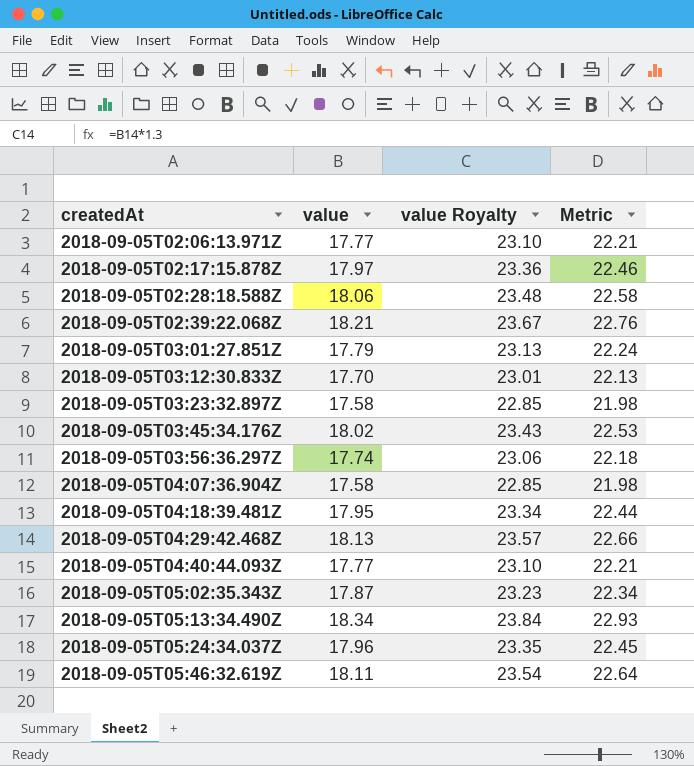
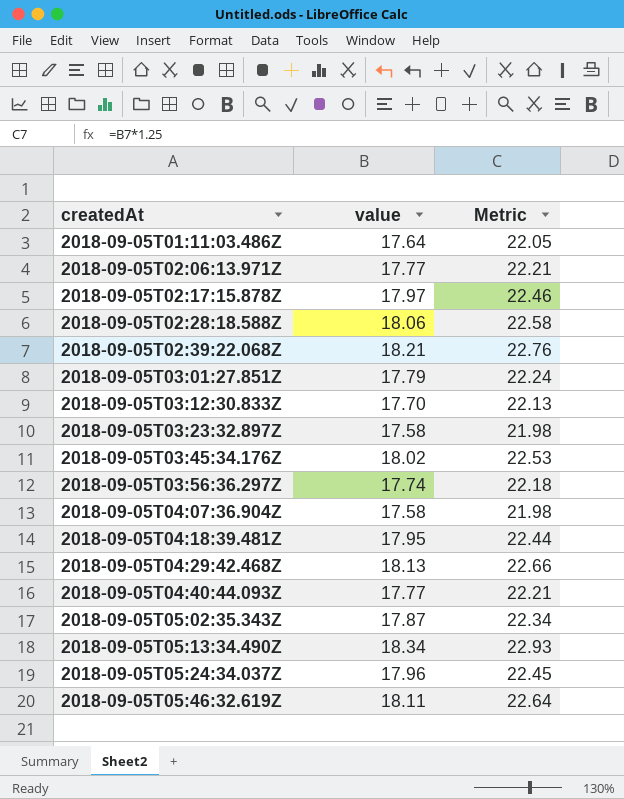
column value Royalty | formula: [value] * 1.3 -> none
row 2018-09-05T01:11:03.486Z: none -> 17.64 | 22.05

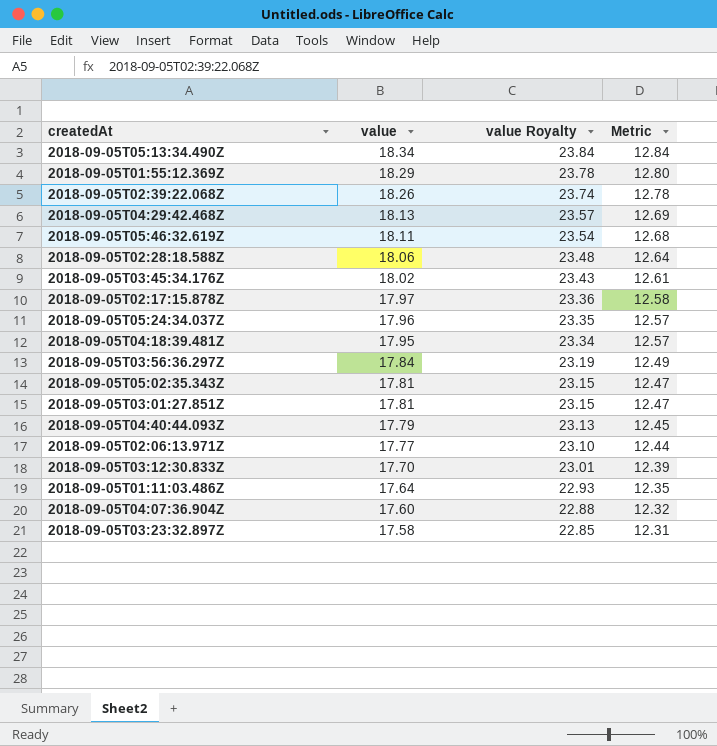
row order: createdAt ascending -> value descending
column value Royalty | formula: none -> [value] * 1.3
column Metric | formula: [value] * 1.25 -> [value] * 0.7
row 2018-09-05T01:55:12.369Z: none -> 18.29 | 23.78 | 12.80
2018-09-05T02:39:22.068Z | value: 18.21 -> 18.26
2018-09-05T03:56:36.297Z | value: 17.74 -> 17.84
2018-09-05T05:02:35.343Z | value: 17.87 -> 17.81
2018-09-05T03:01:27.851Z | value: 17.79 -> 17.81
2018-09-05T04:40:44.093Z | value: 17.77 -> 17.79
2018-09-05T04:07:36.904Z | value: 17.58 -> 17.60

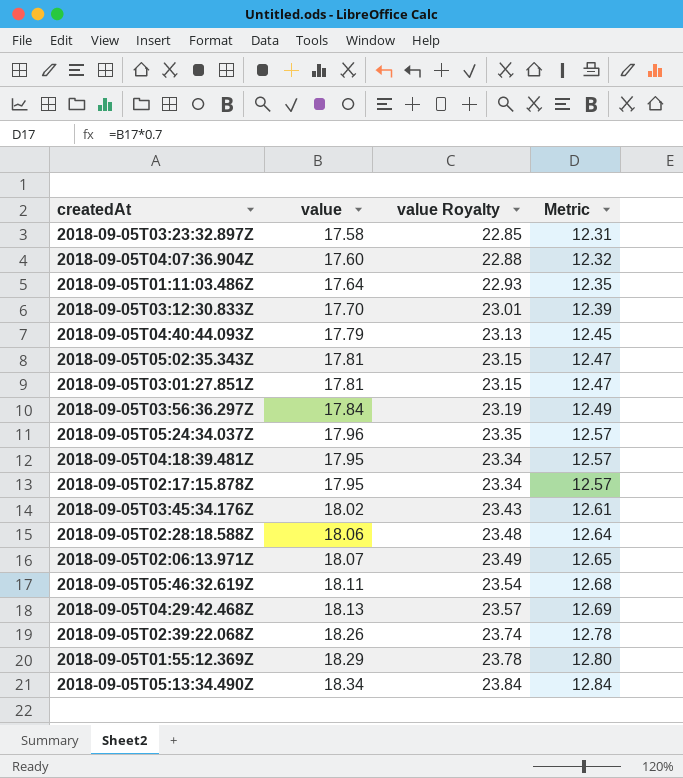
row order: value descending -> Metric ascending
2018-09-05T02:17:15.878Z | value: 17.97 -> 17.95
2018-09-05T02:17:15.878Z | value Royalty: 23.36 -> 23.34
2018-09-05T02:17:15.878Z | Metric: 12.58 -> 12.57
2018-09-05T02:06:13.971Z | value: 17.77 -> 18.07
2018-09-05T02:06:13.971Z | value Royalty: 23.10 -> 23.49
2018-09-05T02:06:13.971Z | Metric: 12.44 -> 12.65

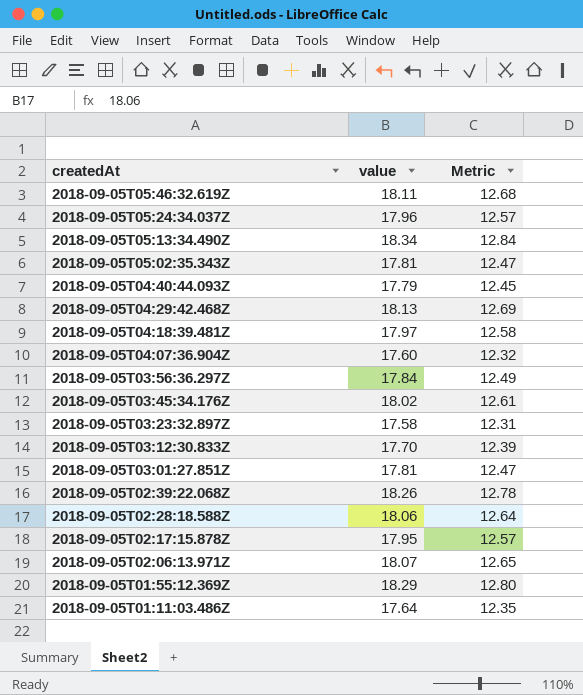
row order: Metric ascending -> createdAt descending
column value Royalty | formula: [value] * 1.3 -> none
2018-09-05T04:18:39.481Z | value: 17.95 -> 17.97
2018-09-05T04:18:39.481Z | Metric: 12.57 -> 12.58

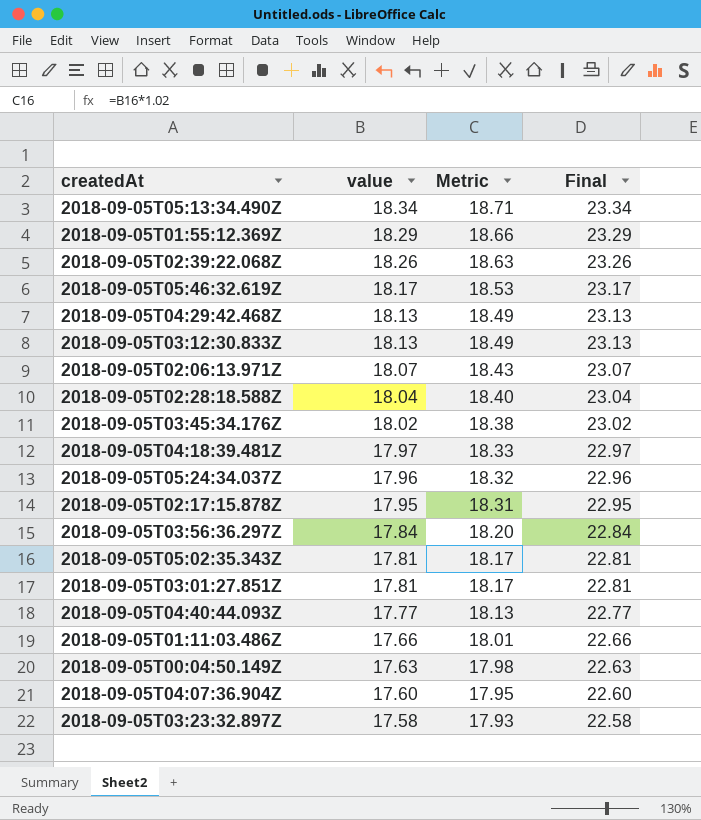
row order: createdAt descending -> value descending
column Metric | formula: [value] * 0.7 -> [value] * 1.02
column Final | formula: none -> [value] + 5
2018-09-05T05:46:32.619Z | value: 18.11 -> 18.17
2018-09-05T03:12:30.833Z | value: 17.70 -> 18.13
2018-09-05T02:28:18.588Z | value: 18.06 -> 18.04
2018-09-05T04:40:44.093Z | value: 17.79 -> 17.77
2018-09-05T01:11:03.486Z | value: 17.64 -> 17.66
row 2018-09-05T00:04:50.149Z: none -> 17.63 | 17.98 | 22.63

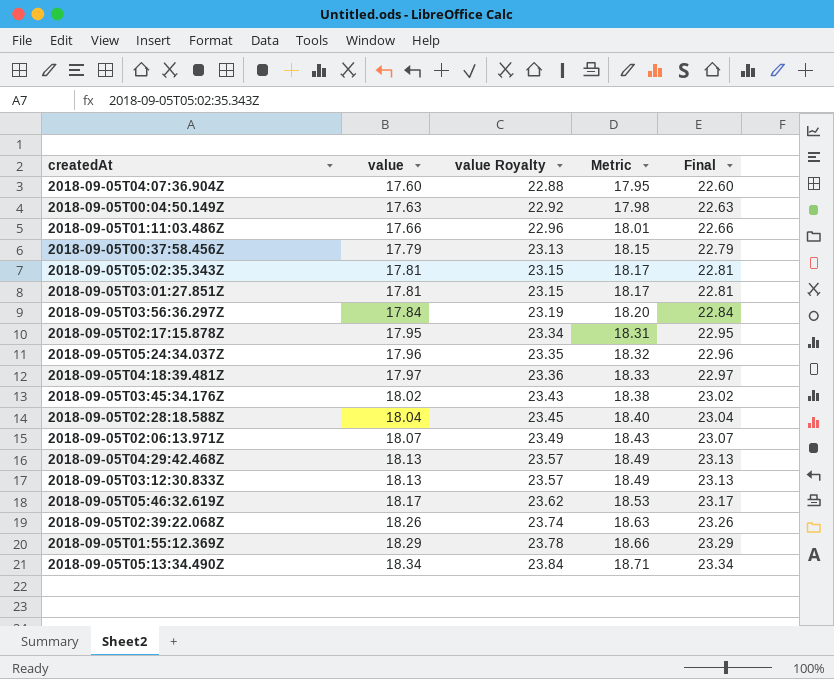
row order: value descending -> value ascending
column value Royalty | formula: none -> [value] * 1.3
row 2018-09-05T04:40:44.093Z: 17.77 | 18.13 | 22.77 -> none
row 2018-09-05T03:23:32.897Z: 17.58 | 17.93 | 22.58 -> none
row 2018-09-05T00:37:58.456Z: none -> 17.79 | 23.13 | 18.15 | 22.79

